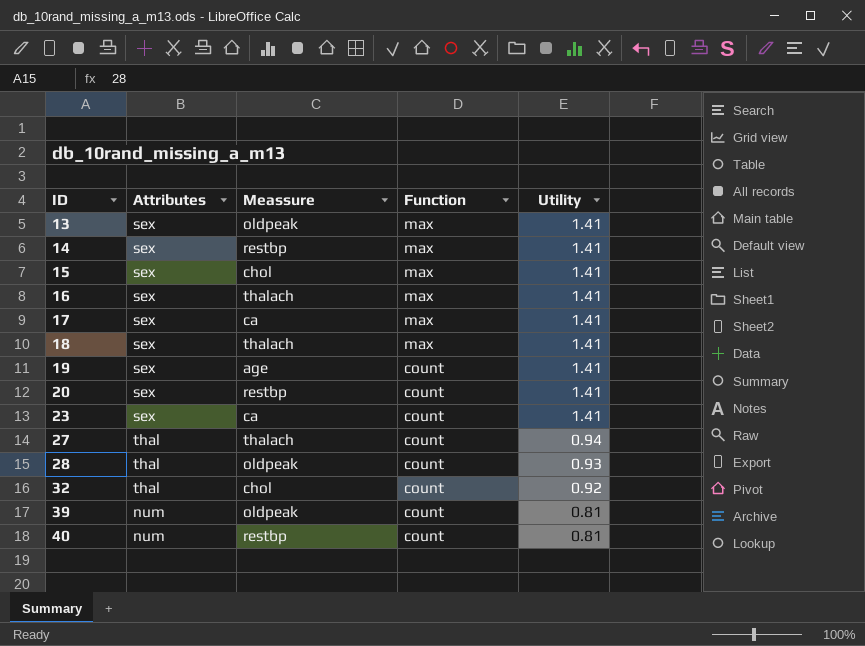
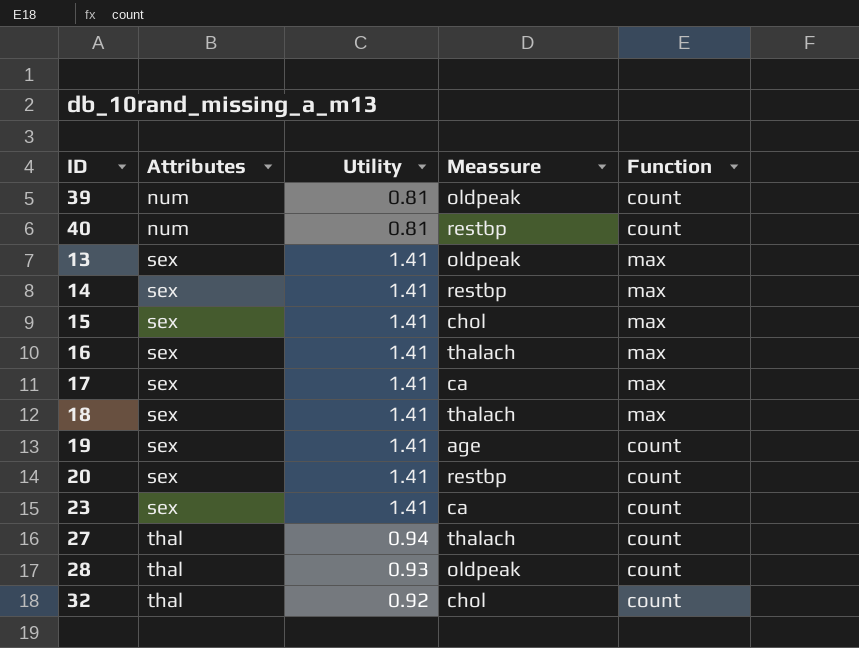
row order: ID ascending -> Attributes ascending
column Utility | position: 5 -> 3

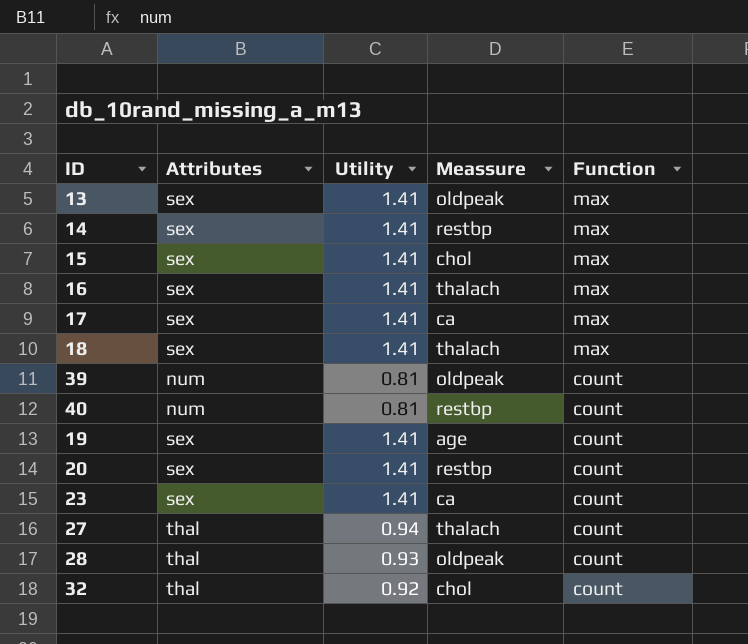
row order: Attributes ascending -> Function descending

